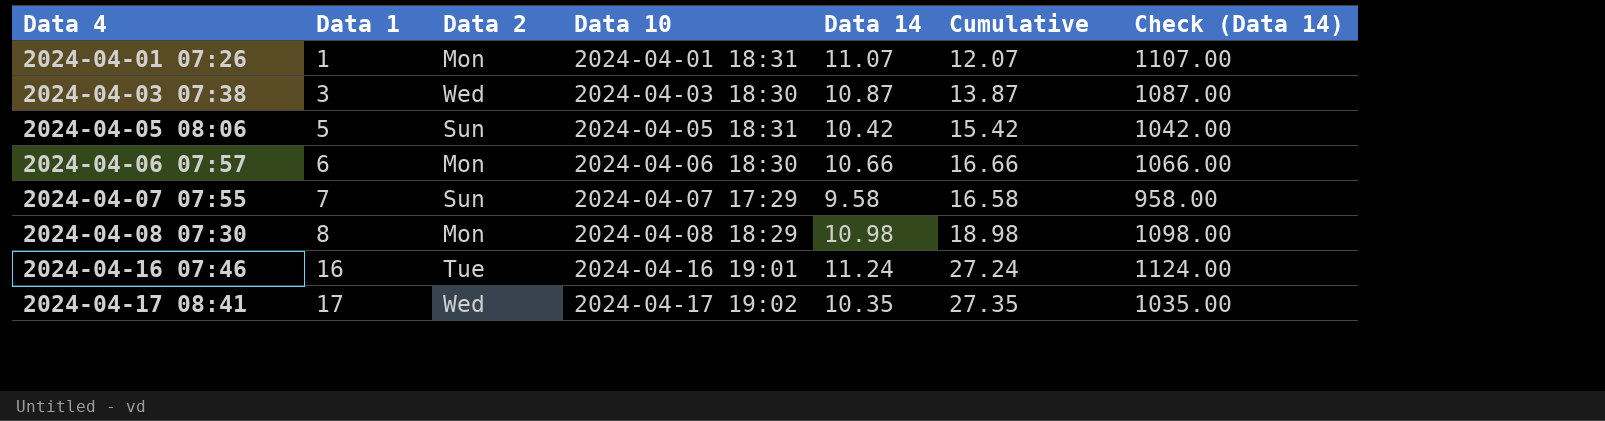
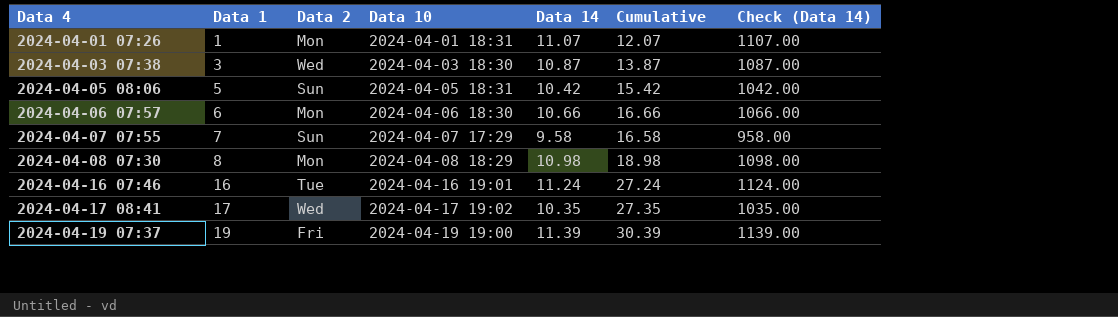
row 2024-04-19 07:37: none -> 19 | Fri | 2024-04-19 19:00 | 11.39 | 30.39 | 1139.00

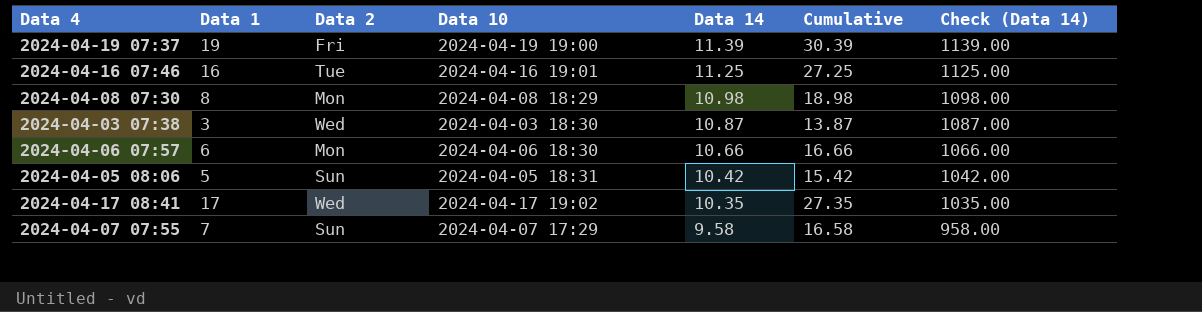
row order: Data 4 ascending -> Data 14 descending
row 2024-04-01 07:26: 1 | Mon | 2024-04-01 18:31 | 11.07 | 12.07 | 1107.00 -> none
2024-04-16 07:46 | Data 14: 11.24 -> 11.25
2024-04-16 07:46 | Cumulative: 27.24 -> 27.25
2024-04-16 07:46 | Check (Data 14): 1124.00 -> 1125.00

